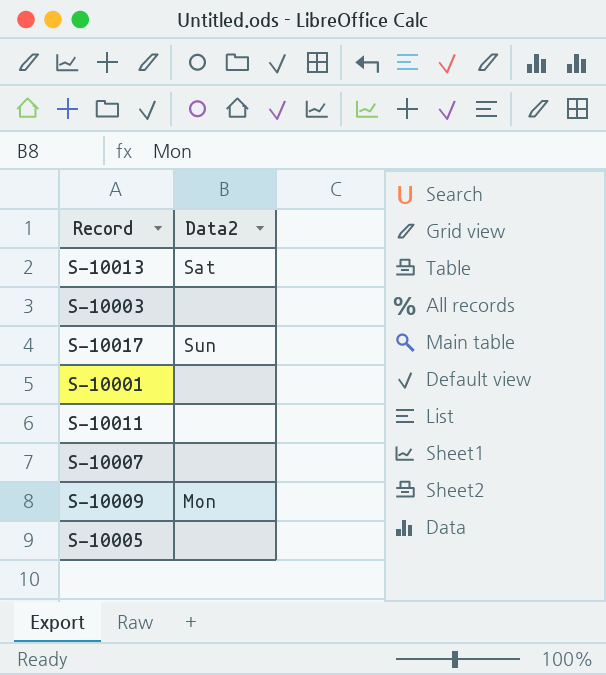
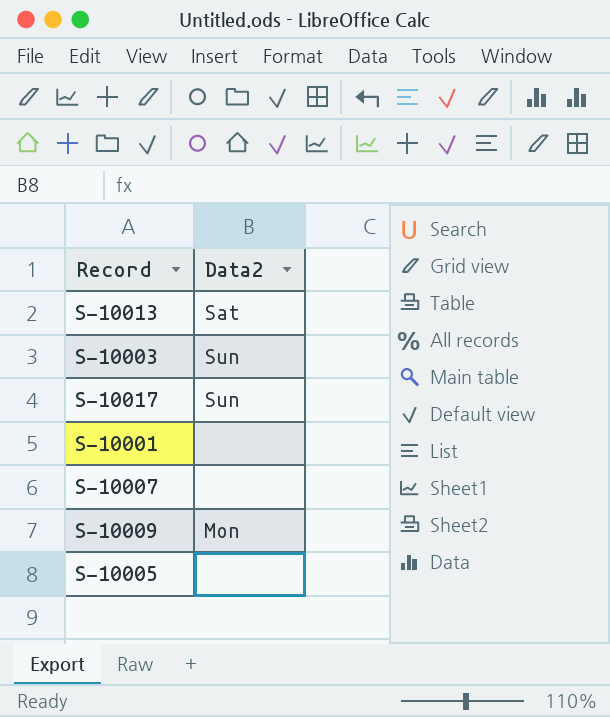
row S-10011: none -> none
S-10003 | Data2: none -> Sun

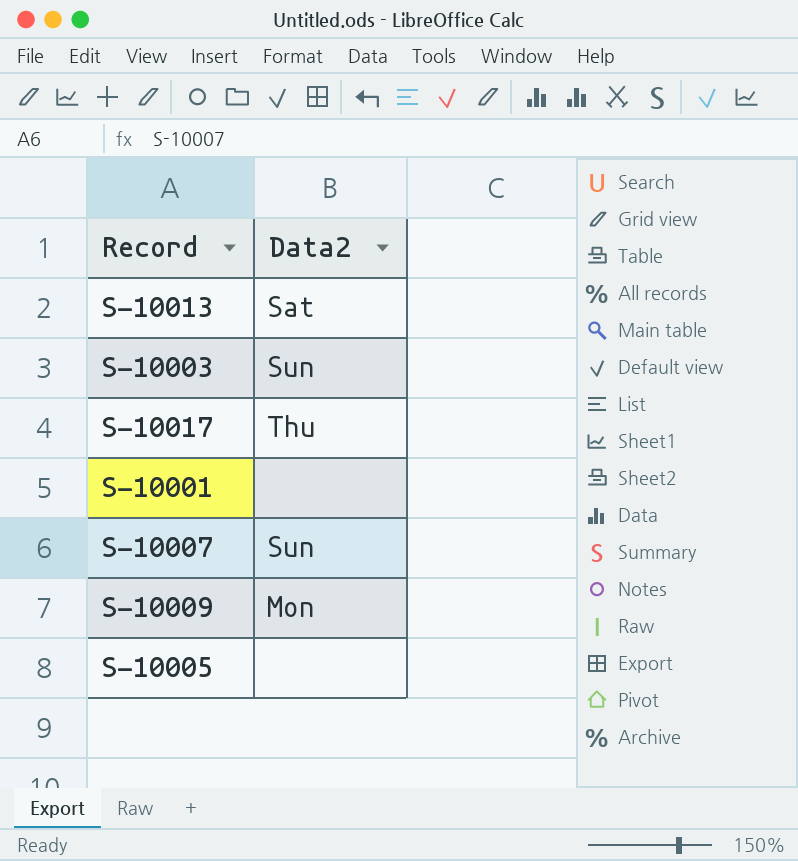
S-10017 | Data2: Sun -> Thu
S-10007 | Data2: none -> Sun

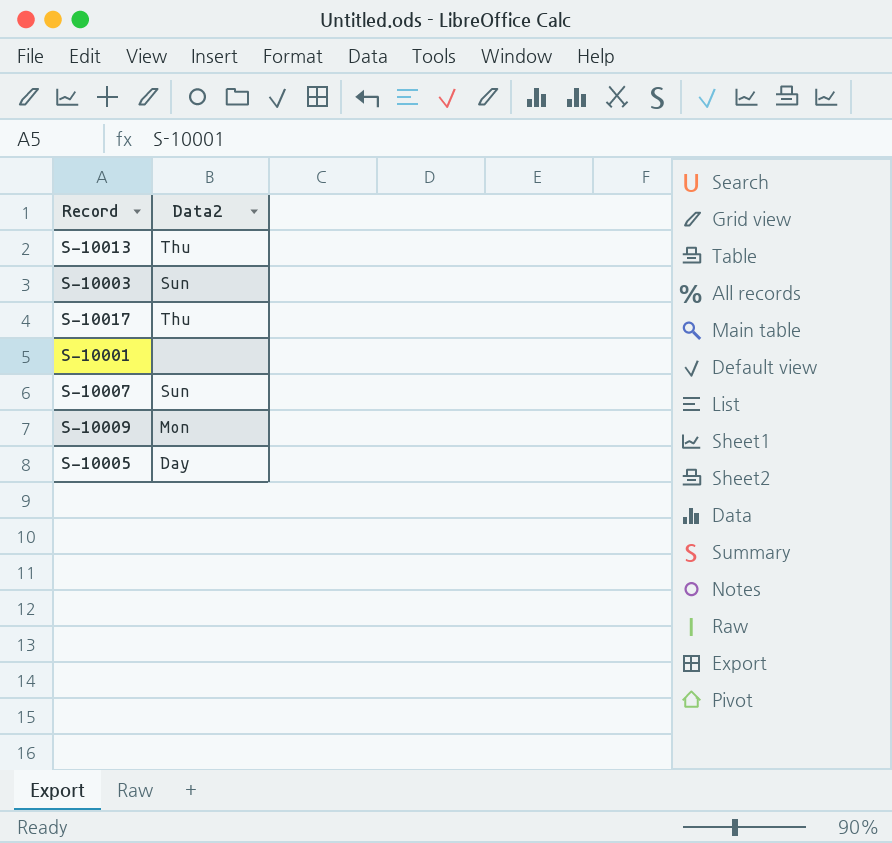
S-10013 | Data2: Sat -> Thu
S-10005 | Data2: none -> Day

